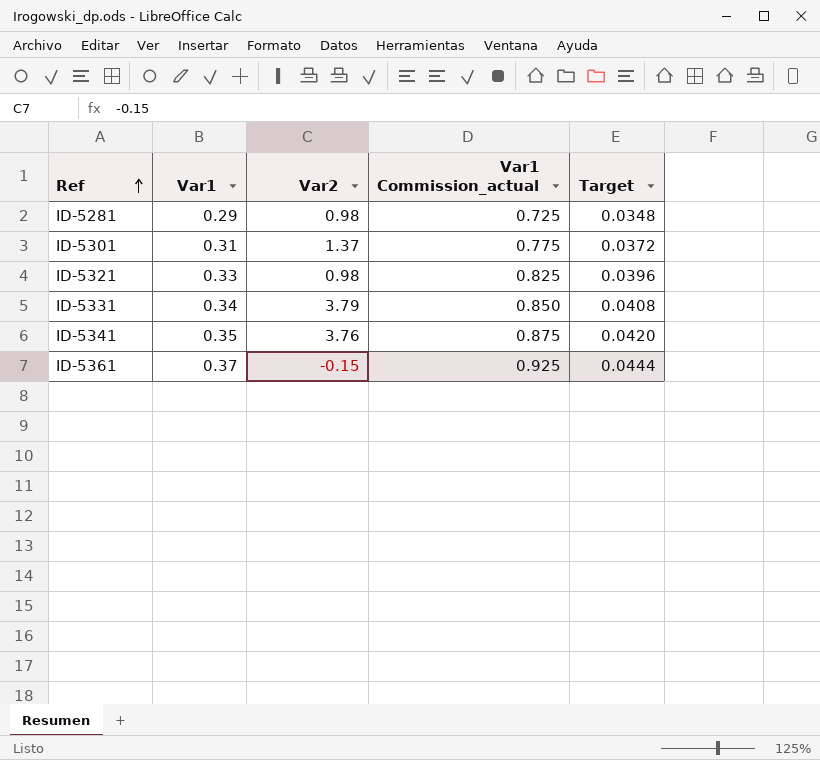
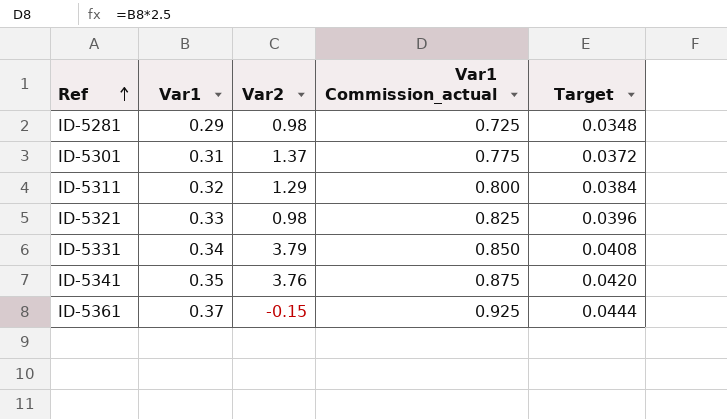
row ID-5311: none -> 0.32 | 1.29 | 0.800 | 0.0384

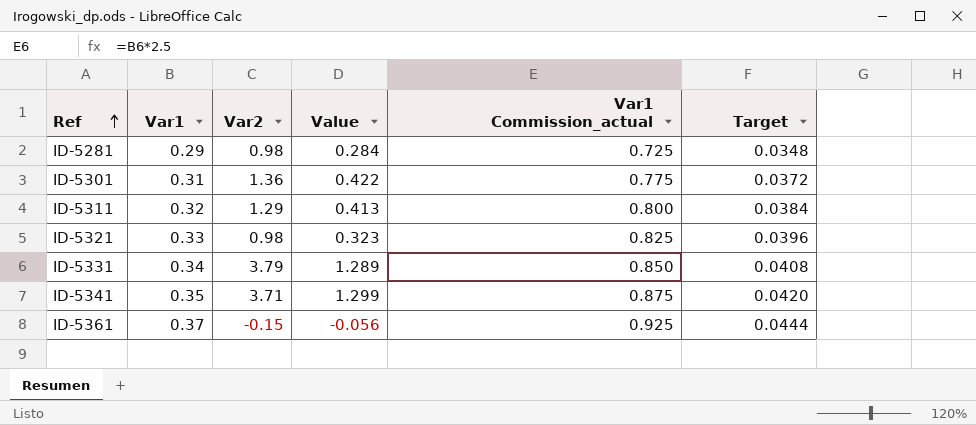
column Value | formula: none -> [Var1] * [Var2]
ID-5301 | Var2: 1.37 -> 1.36
ID-5341 | Var2: 3.76 -> 3.71

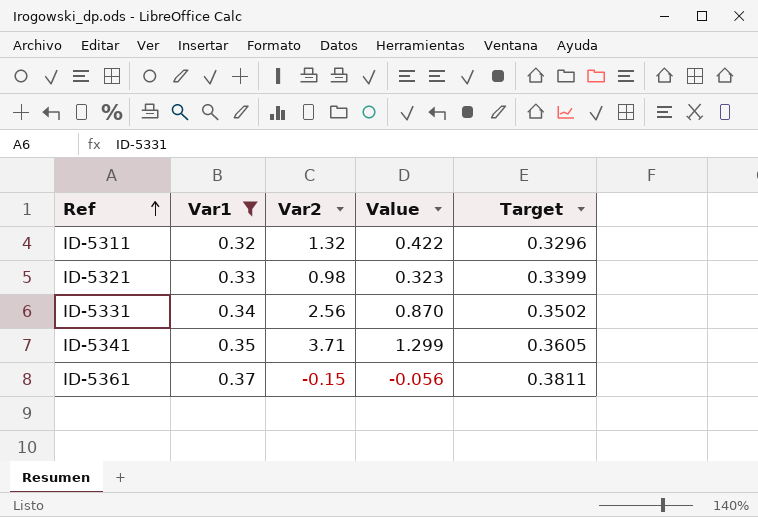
filter: none -> Var1 >= 0.32
column Var1 Commission_actual | formula: [Var1] * 2.5 -> none
column Target | formula: [Var1] * 0.12 -> [Var1] * 1.03
ID-5311 | Var2: 1.29 -> 1.32
ID-5311 | Value: 0.413 -> 0.422
ID-5331 | Var2: 3.79 -> 2.56
ID-5331 | Value: 1.289 -> 0.870

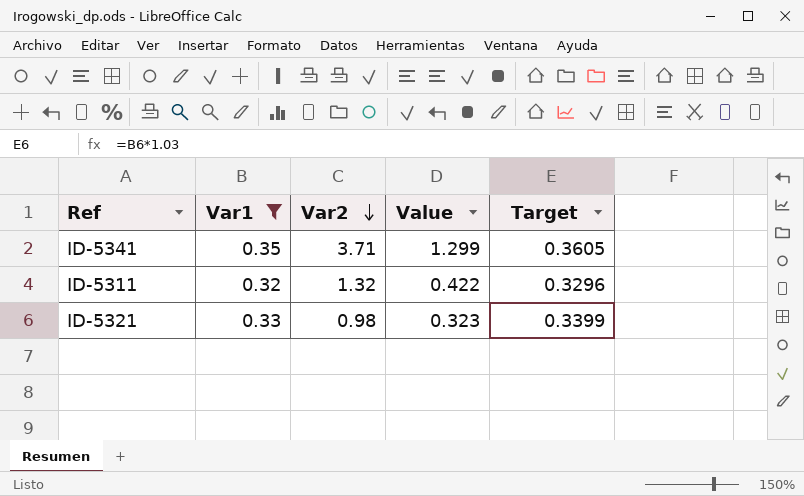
row order: Ref ascending -> Var2 descending
row ID-5331: 0.34 | 2.56 | 0.870 | 0.3502 -> none
row ID-5361: 0.37 | -0.15 | -0.056 | 0.3811 -> none

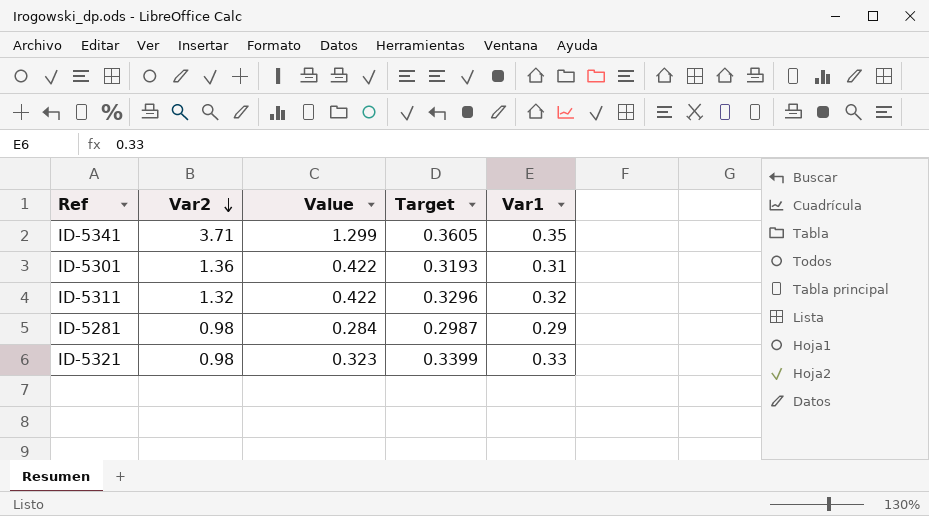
filter: Var1 >= 0.32 -> none
column Var1 | position: 2 -> 5

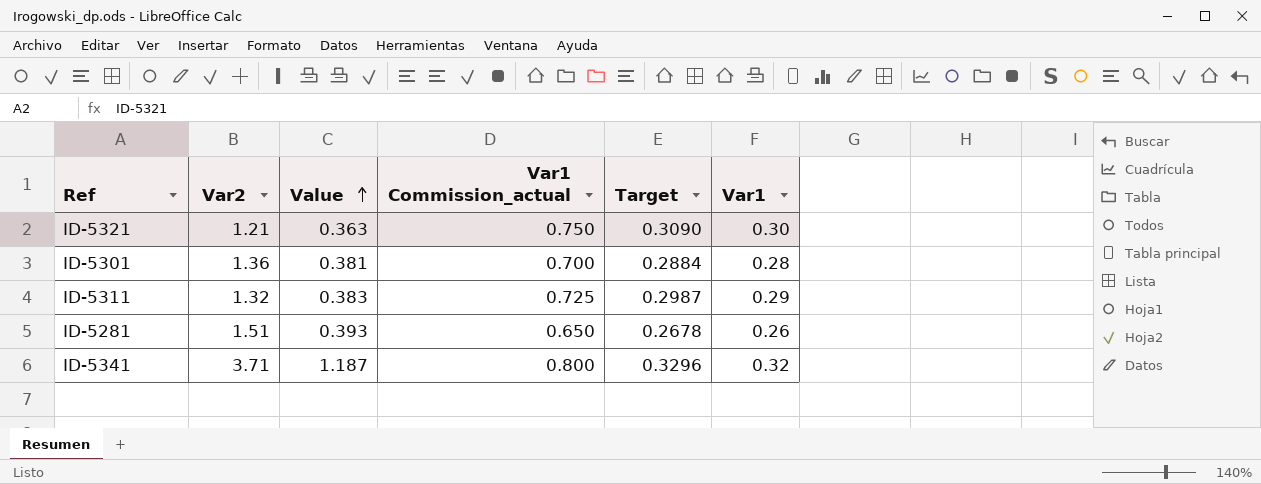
row order: Var2 descending -> Value ascending
column Var1 Commission_actual | formula: none -> [Var1] * 2.5
ID-5321 | Var2: 0.98 -> 1.21
ID-5321 | Value: 0.323 -> 0.363
ID-5321 | Target: 0.3399 -> 0.3090
ID-5321 | Var1: 0.33 -> 0.30
ID-5301 | Value: 0.422 -> 0.381
ID-5301 | Target: 0.3193 -> 0.2884
ID-5301 | Var1: 0.31 -> 0.28
ID-5311 | Value: 0.422 -> 0.383
ID-5311 | Target: 0.3296 -> 0.2987
ID-5311 | Var1: 0.32 -> 0.29
ID-5281 | Var2: 0.98 -> 1.51
ID-5281 | Value: 0.284 -> 0.393
ID-5281 | Target: 0.2987 -> 0.2678
ID-5281 | Var1: 0.29 -> 0.26
ID-5341 | Value: 1.299 -> 1.187
ID-5341 | Target: 0.3605 -> 0.3296
ID-5341 | Var1: 0.35 -> 0.32

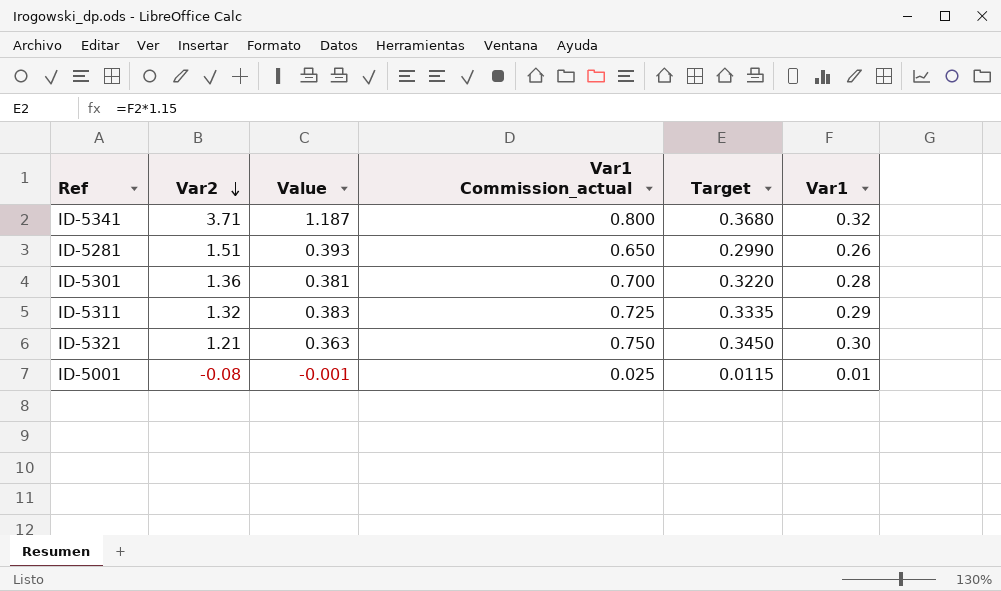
row order: Value ascending -> Var2 descending
column Target | formula: [Var1] * 1.03 -> [Var1] * 1.15
row ID-5001: none -> -0.08 | -0.001 | 0.025 | 0.0115 | 0.01

